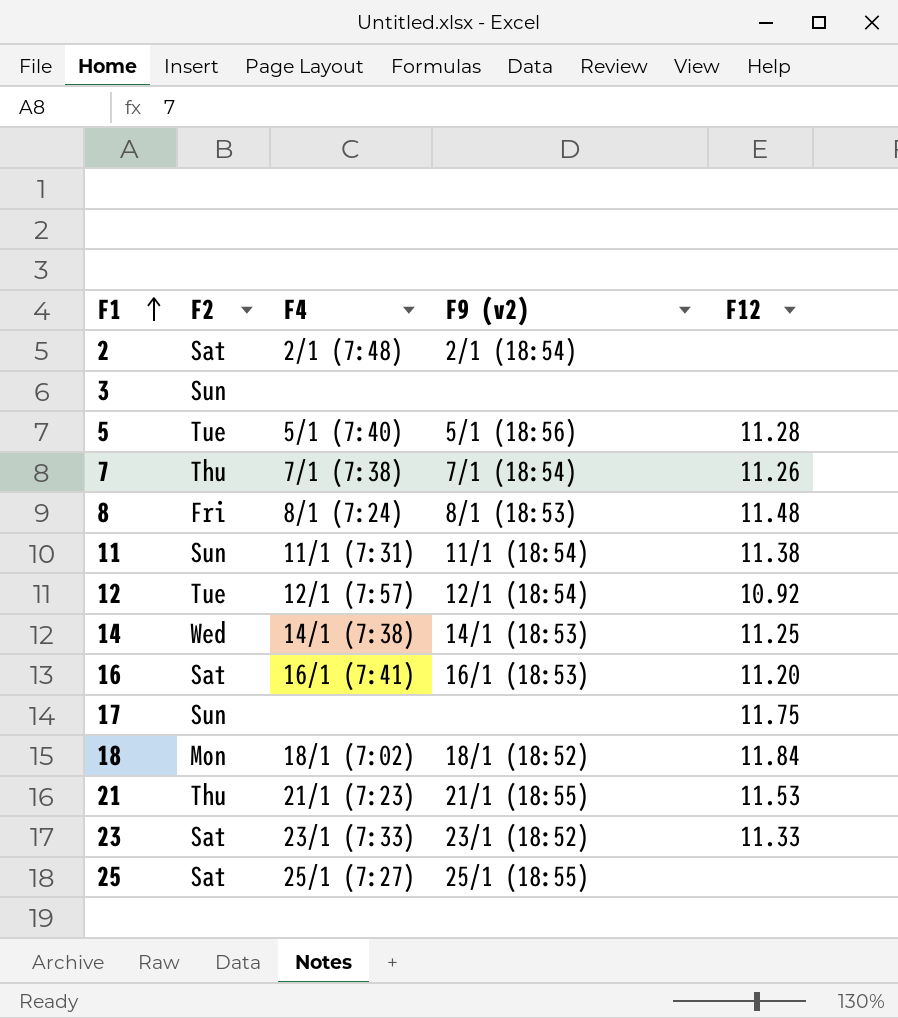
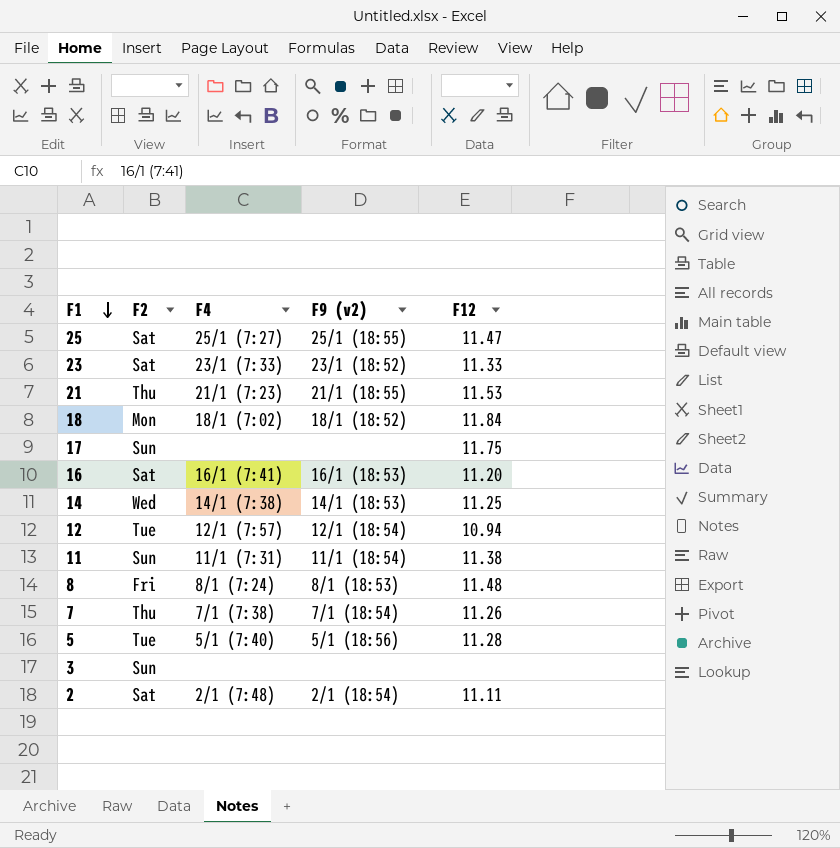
row order: F1 ascending -> F1 descending
25 | F12: none -> 11.47
12 | F12: 10.92 -> 10.94
2 | F12: none -> 11.11

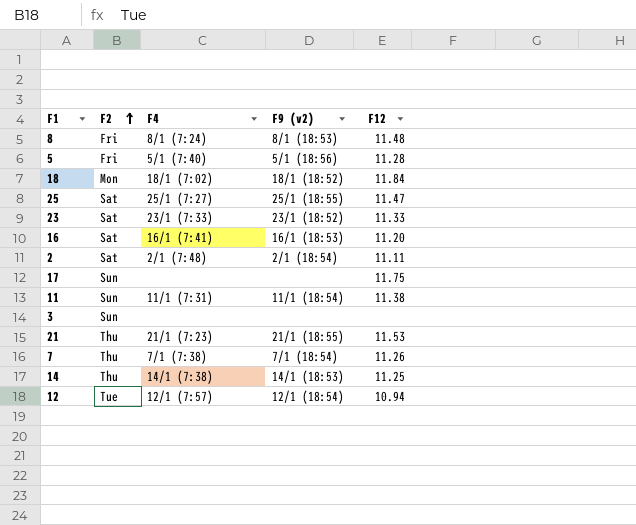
row order: F1 descending -> F2 ascending
5 | F2: Tue -> Fri
14 | F2: Wed -> Thu

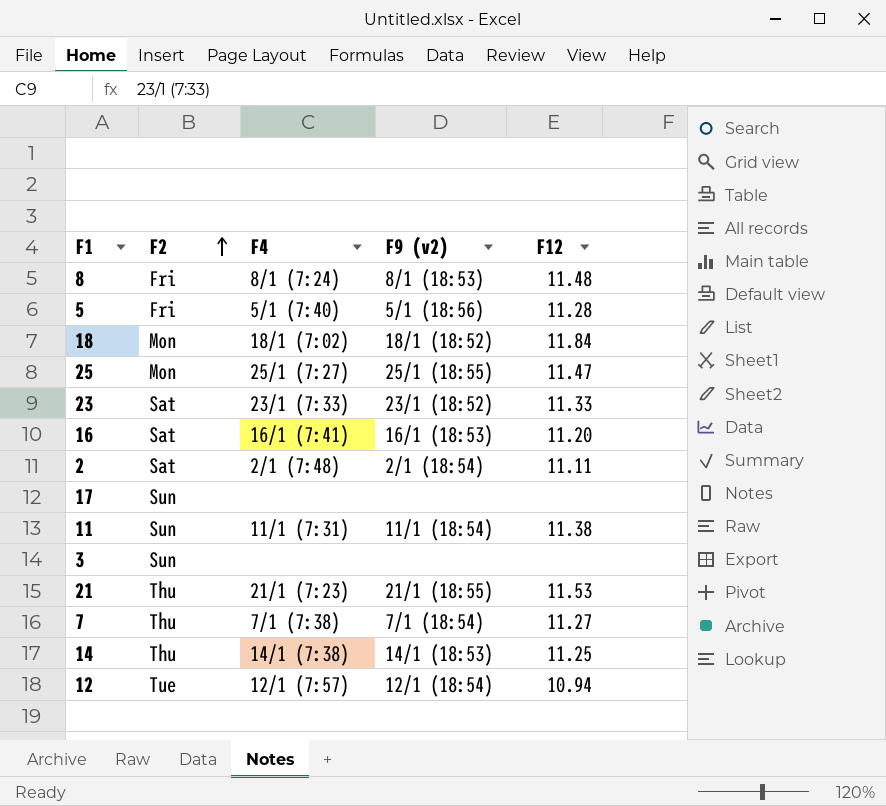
25 | F2: Sat -> Mon
17 | F12: 11.75 -> none
7 | F12: 11.26 -> 11.27

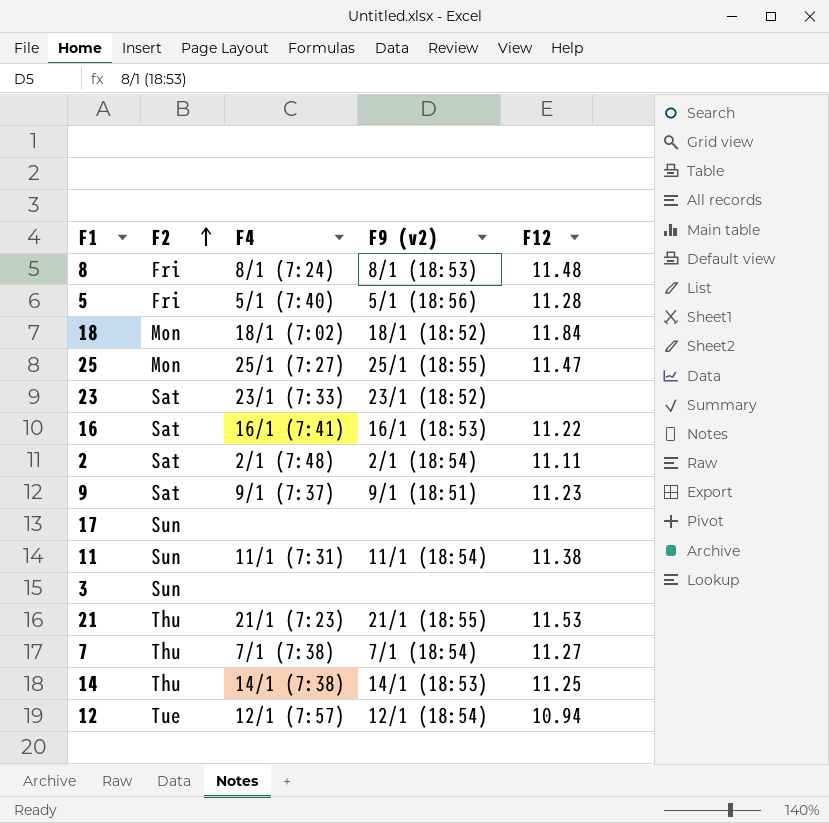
23 | F12: 11.33 -> none
16 | F12: 11.20 -> 11.22
row 9: none -> Sat | 9/1 (7:37) | 9/1 (18:51) | 11.23

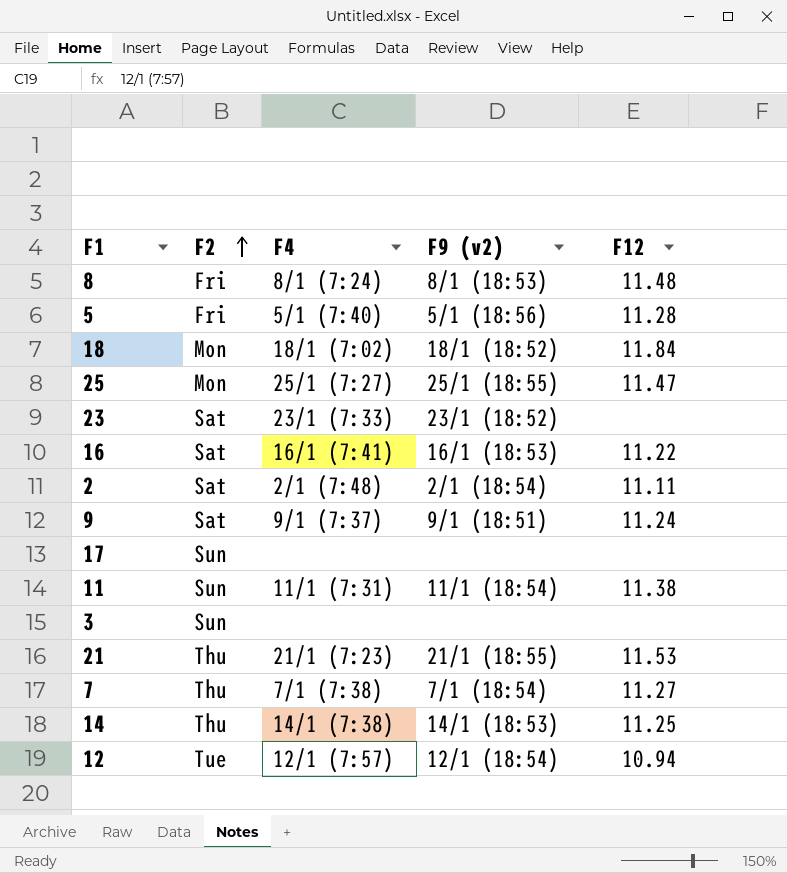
9 | F12: 11.23 -> 11.24

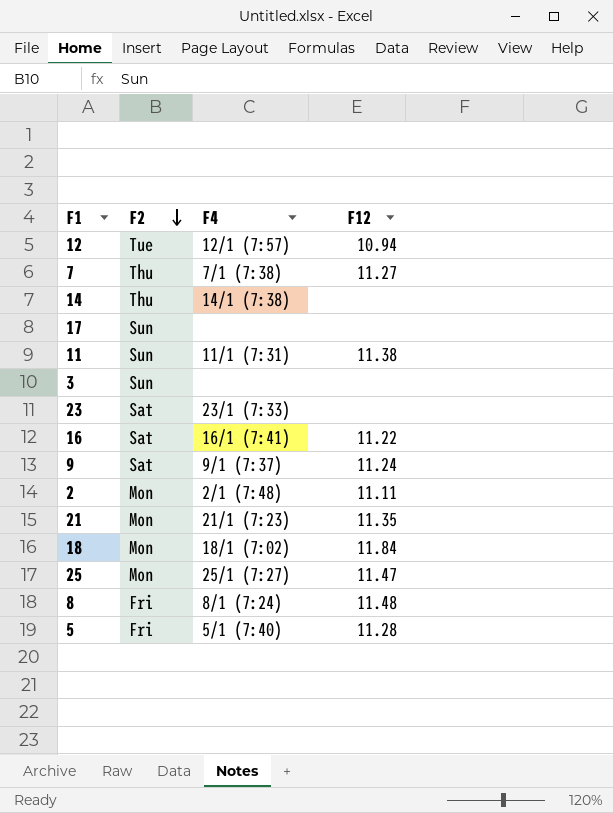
row order: F2 ascending -> F2 descending
column F9 (v2) | position: 4 -> none
14 | F12: 11.25 -> none
2 | F2: Sat -> Mon
21 | F2: Thu -> Mon
21 | F12: 11.53 -> 11.35

